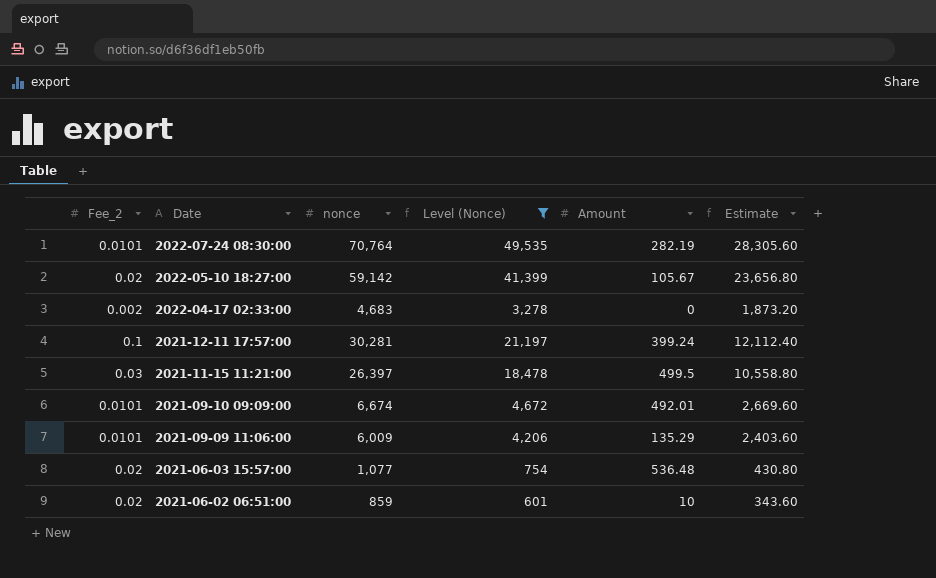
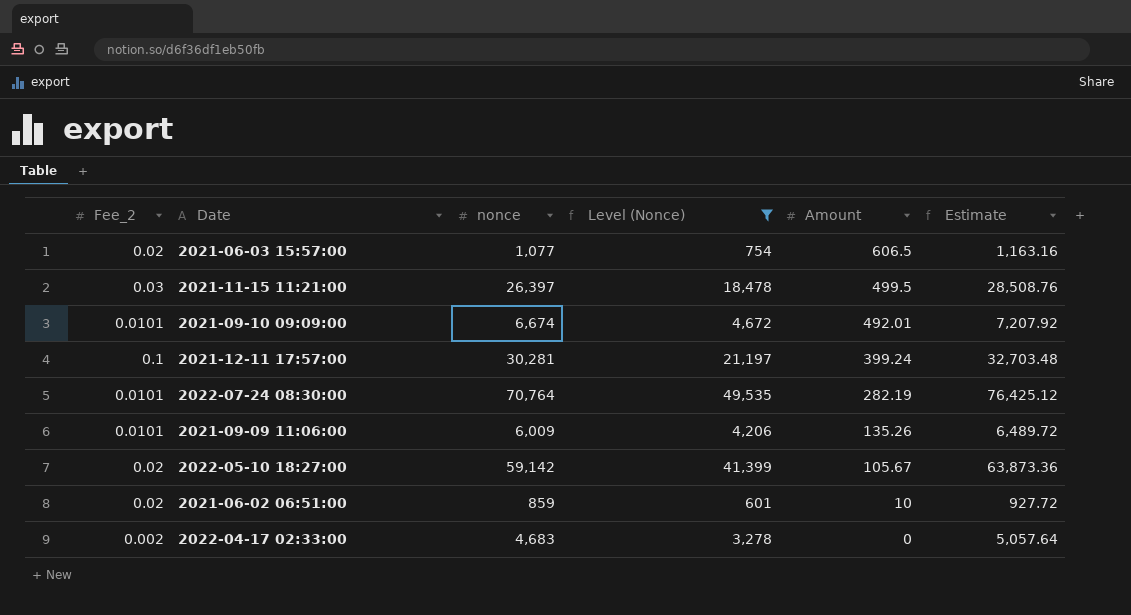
row order: Date descending -> Amount descending
column Estimate | formula: [nonce] * 0.4 -> [nonce] * 1.08
2021-06-03 15:57:00 | Amount: 536.48 -> 606.5
2021-09-09 11:06:00 | Amount: 135.29 -> 135.26

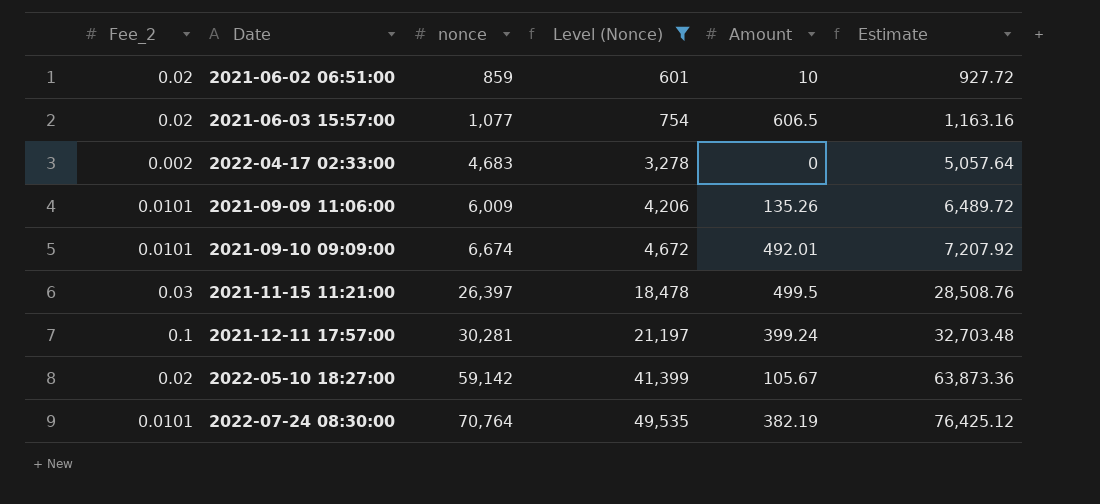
row order: Amount descending -> nonce ascending
2022-07-24 08:30:00 | Amount: 282.19 -> 382.19

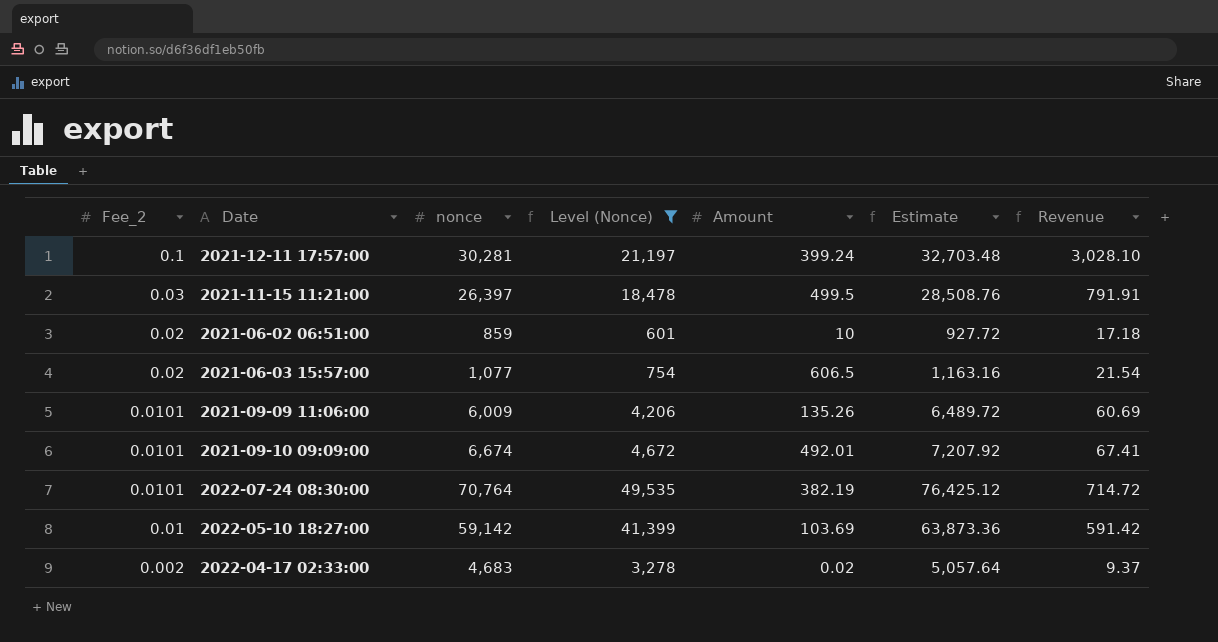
row order: nonce ascending -> Fee_2 descending
column Revenue | formula: none -> [Fee_2] * [nonce]
2022-05-10 18:27:00 | Fee_2: 0.02 -> 0.01
2022-05-10 18:27:00 | Amount: 105.67 -> 103.69
2022-04-17 02:33:00 | Amount: 0 -> 0.02

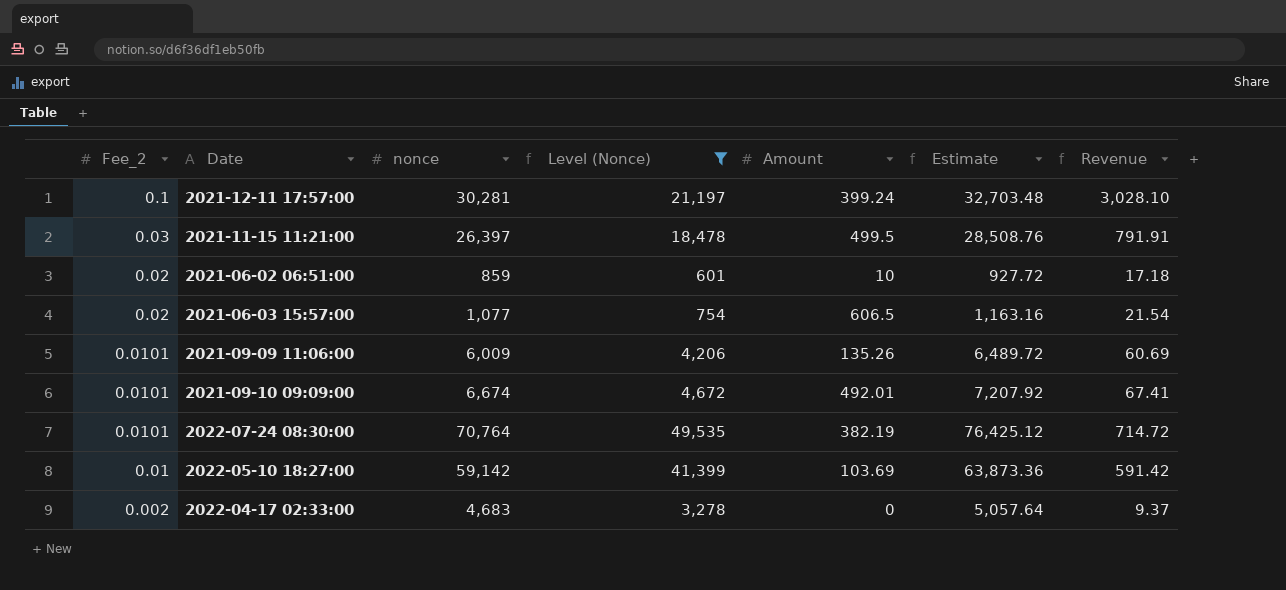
2022-04-17 02:33:00 | Amount: 0.02 -> 0

